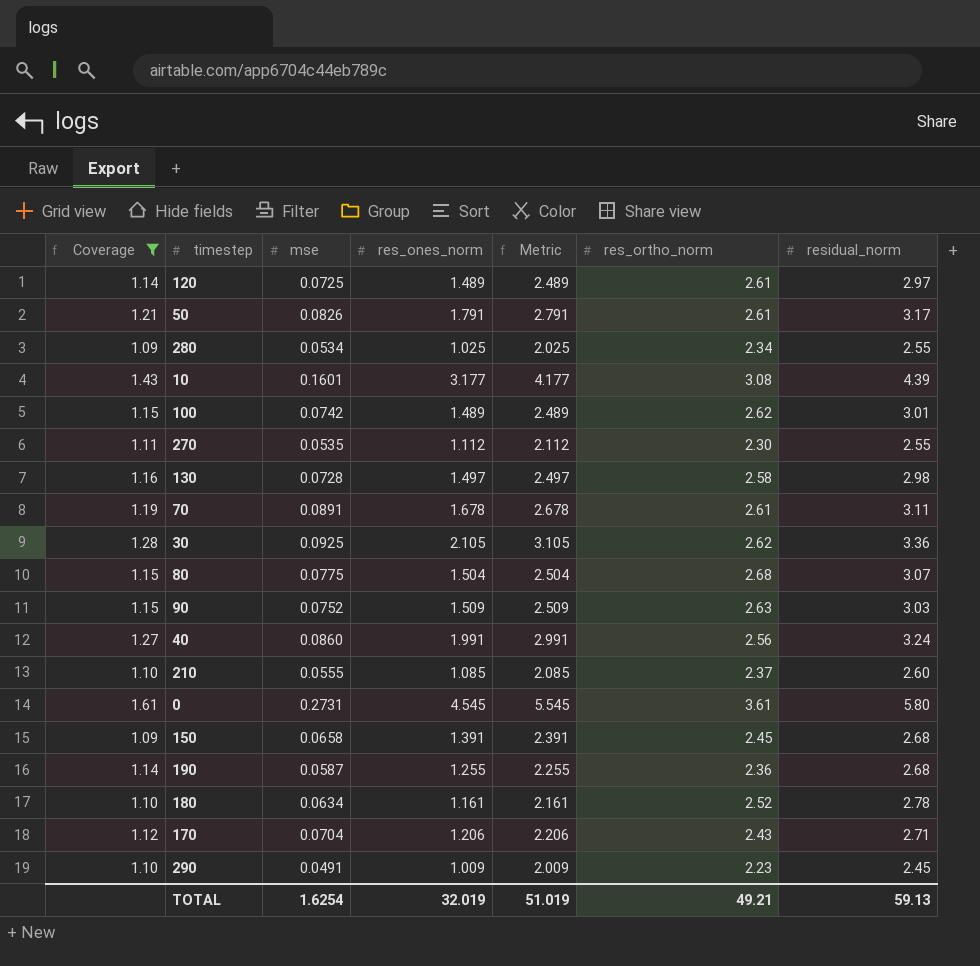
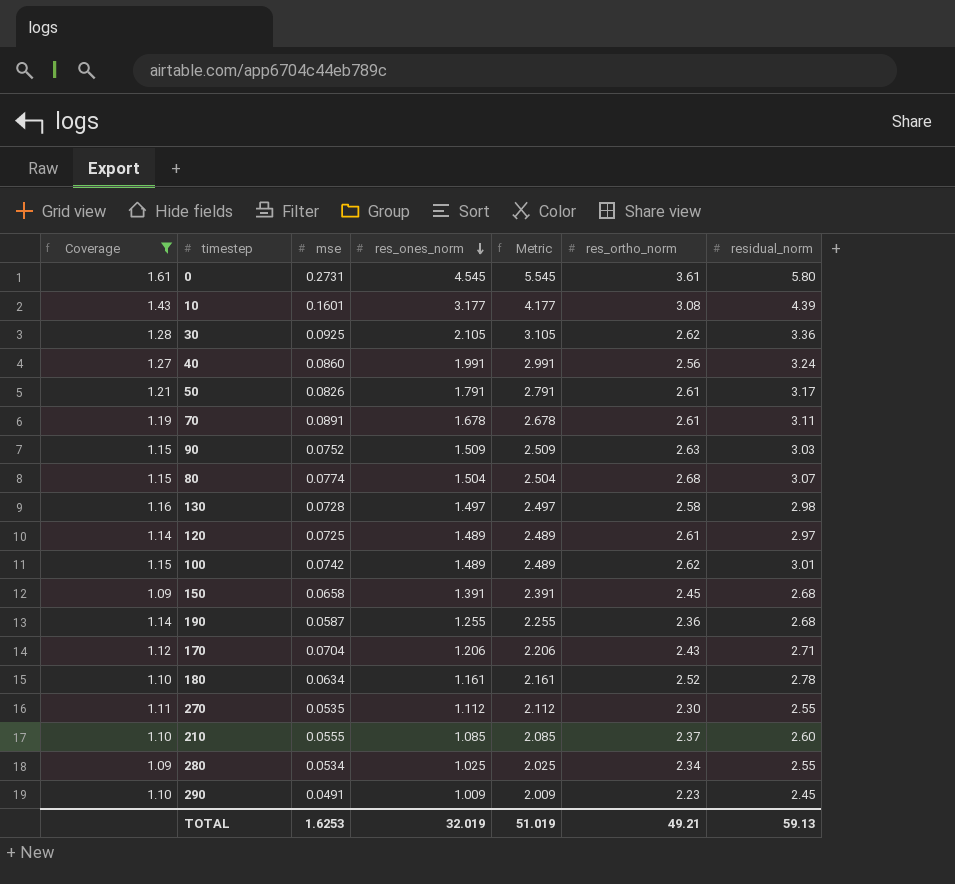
row order: none -> res_ones_norm descending
80 | mse: 0.0775 -> 0.0774
TOTAL | mse: 1.6254 -> 1.6253

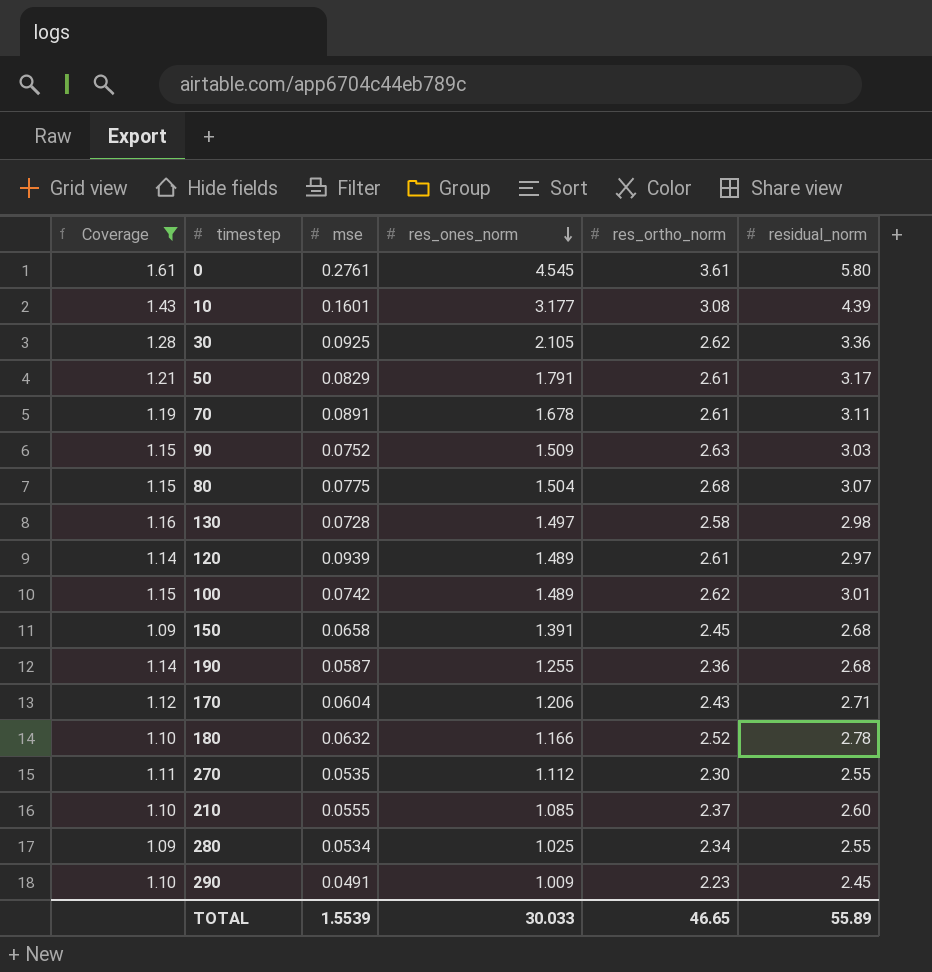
column Metric | formula: [res_ones_norm] + 1 -> none
row 40: 1.27 | 0.0860 | 1.991 | 2.991 | 2.56 | 3.24 -> none
0 | mse: 0.2731 -> 0.2761
50 | mse: 0.0826 -> 0.0829
80 | mse: 0.0774 -> 0.0775
120 | mse: 0.0725 -> 0.0939
170 | mse: 0.0704 -> 0.0604
180 | mse: 0.0634 -> 0.0632
180 | res_ones_norm: 1.161 -> 1.166
TOTAL | mse: 1.6253 -> 1.5539
TOTAL | res_ones_norm: 32.019 -> 30.033
TOTAL | res_ortho_norm: 49.21 -> 46.65
TOTAL | residual_norm: 59.13 -> 55.89

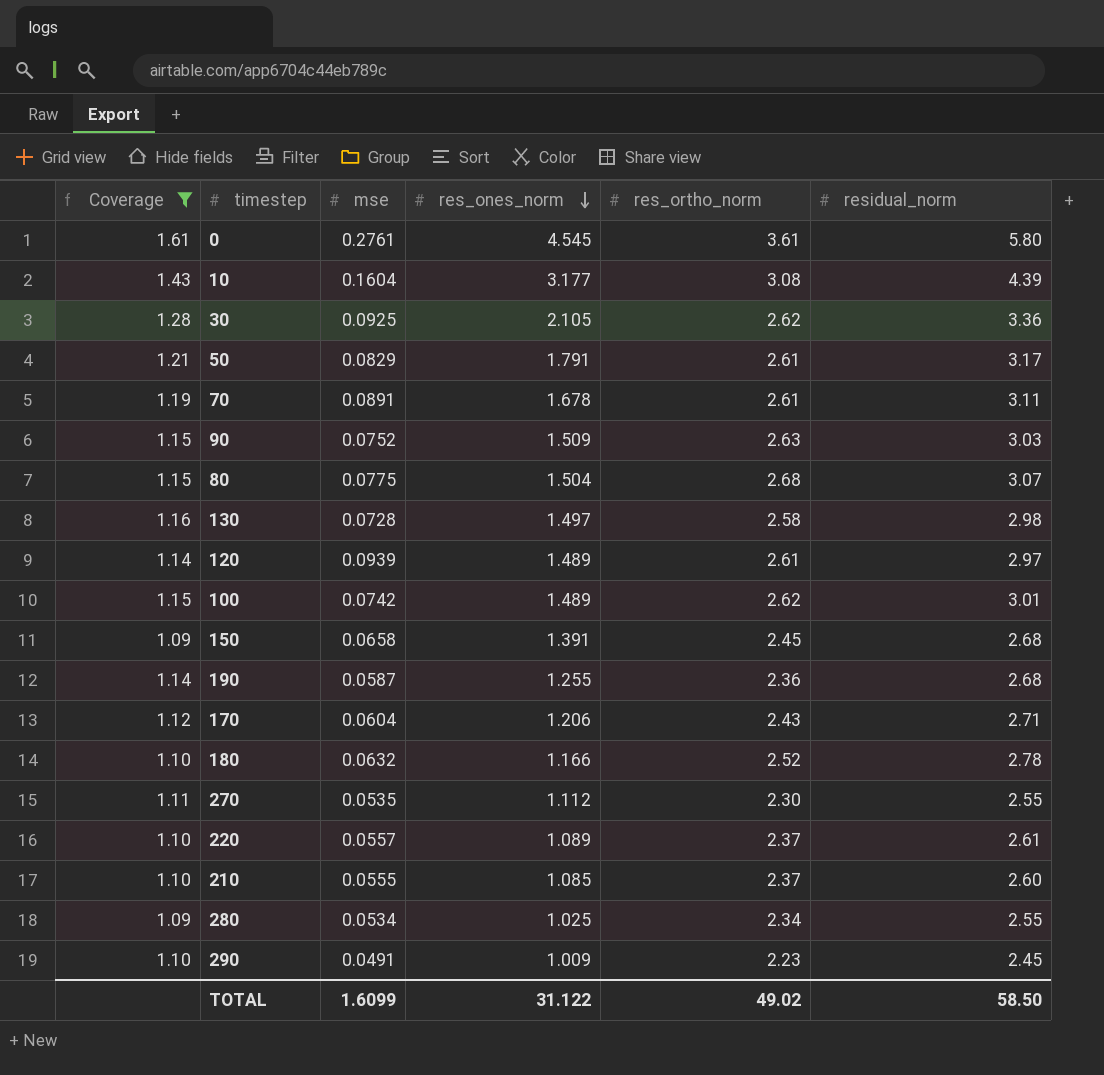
10 | mse: 0.1601 -> 0.1604
row 220: none -> 1.10 | 0.0557 | 1.089 | 2.37 | 2.61
TOTAL | mse: 1.5539 -> 1.6099
TOTAL | res_ones_norm: 30.033 -> 31.122
TOTAL | res_ortho_norm: 46.65 -> 49.02
TOTAL | residual_norm: 55.89 -> 58.50

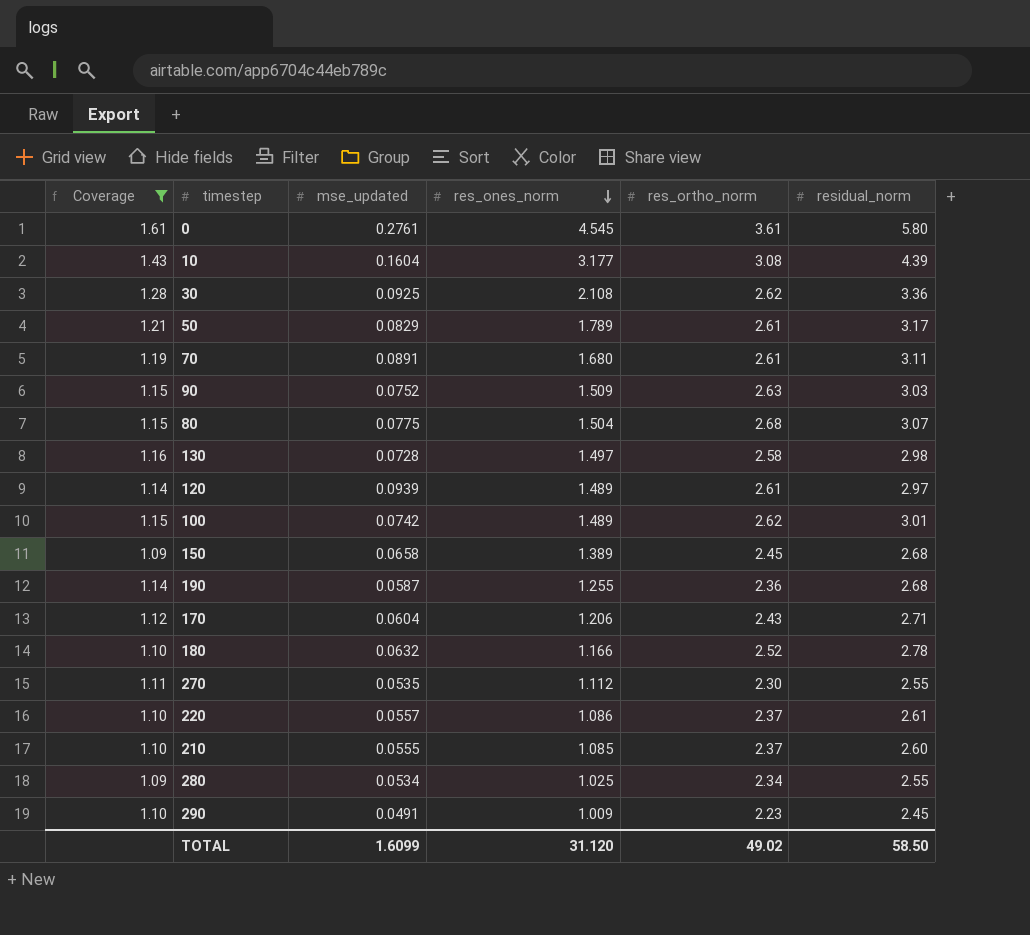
column name: mse -> mse_updated
30 | res_ones_norm: 2.105 -> 2.108
50 | res_ones_norm: 1.791 -> 1.789
70 | res_ones_norm: 1.678 -> 1.680
150 | res_ones_norm: 1.391 -> 1.389
220 | res_ones_norm: 1.089 -> 1.086
TOTAL | res_ones_norm: 31.122 -> 31.120

